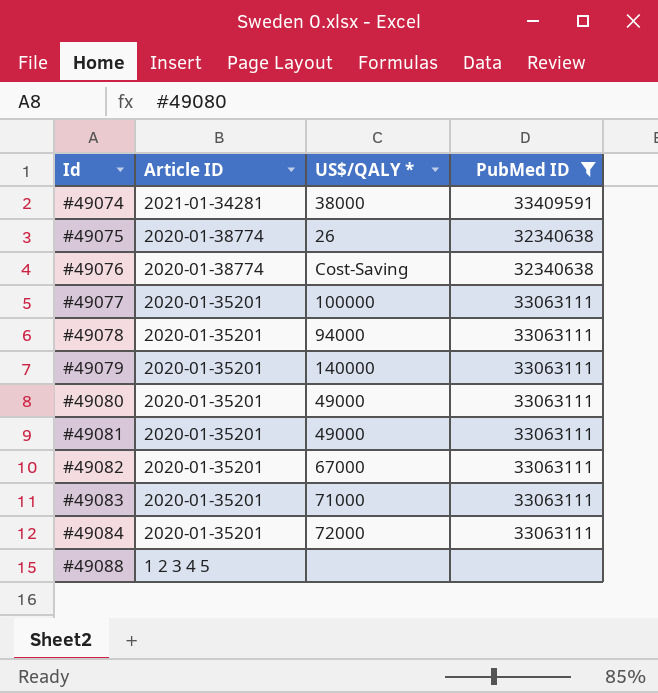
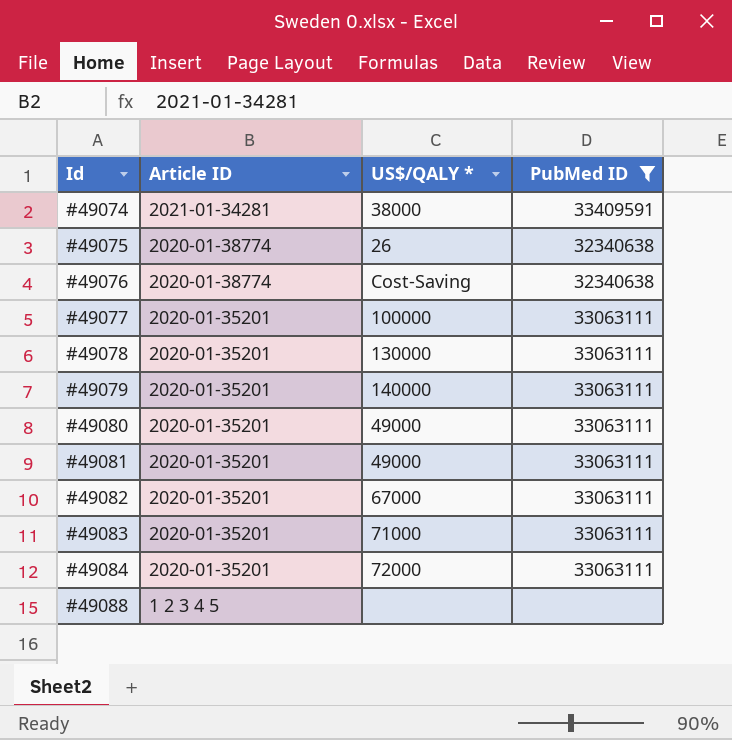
#49078 | US$/QALY *: 94000 -> 130000

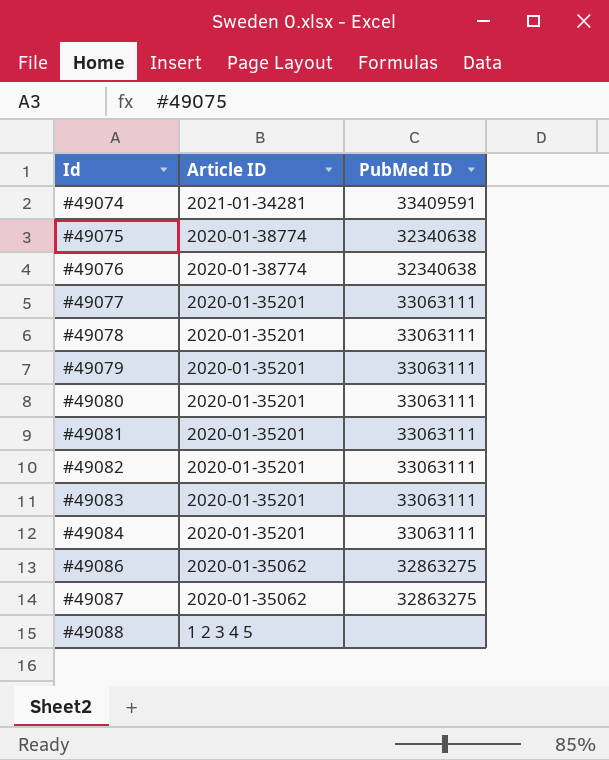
filter: PubMed ID != 32863275 -> none
column US$/QALY * | position: 3 -> none

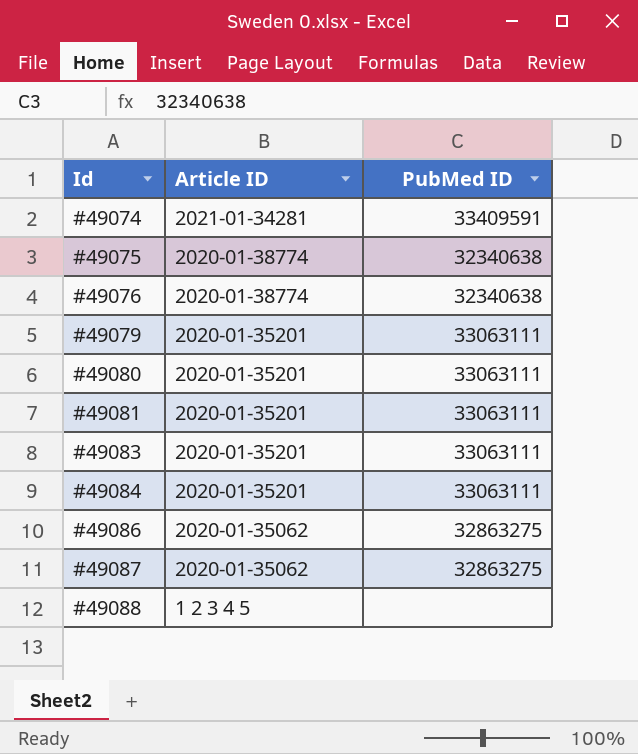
row #49077: 2020-01-35201 | 33063111 -> none
row #49078: 2020-01-35201 | 33063111 -> none
row #49082: 2020-01-35201 | 33063111 -> none

